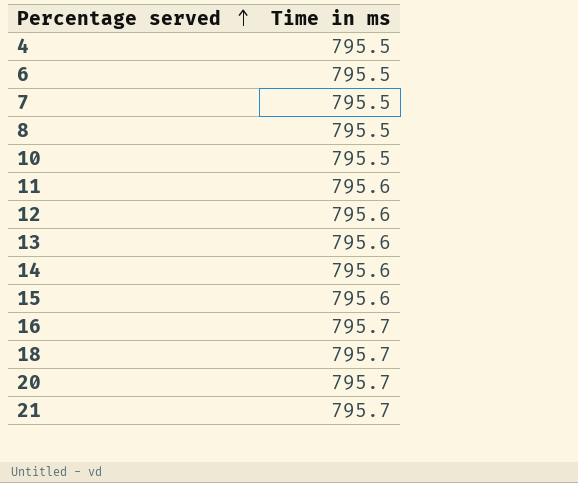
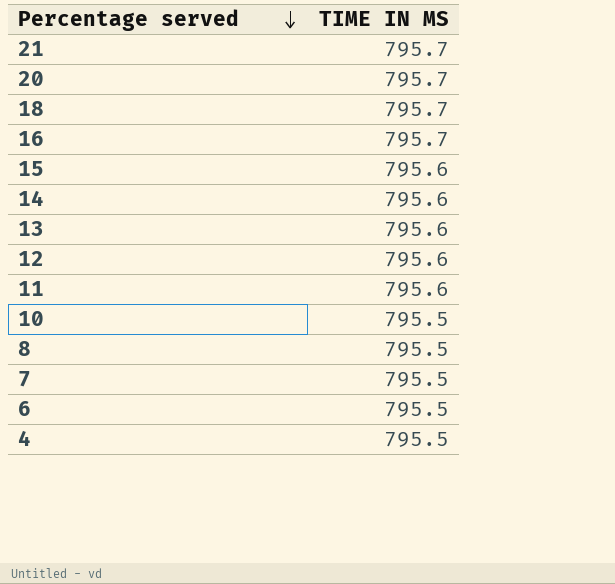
row order: Percentage served ascending -> Percentage served descending
column name: Time in ms -> TIME IN MS

